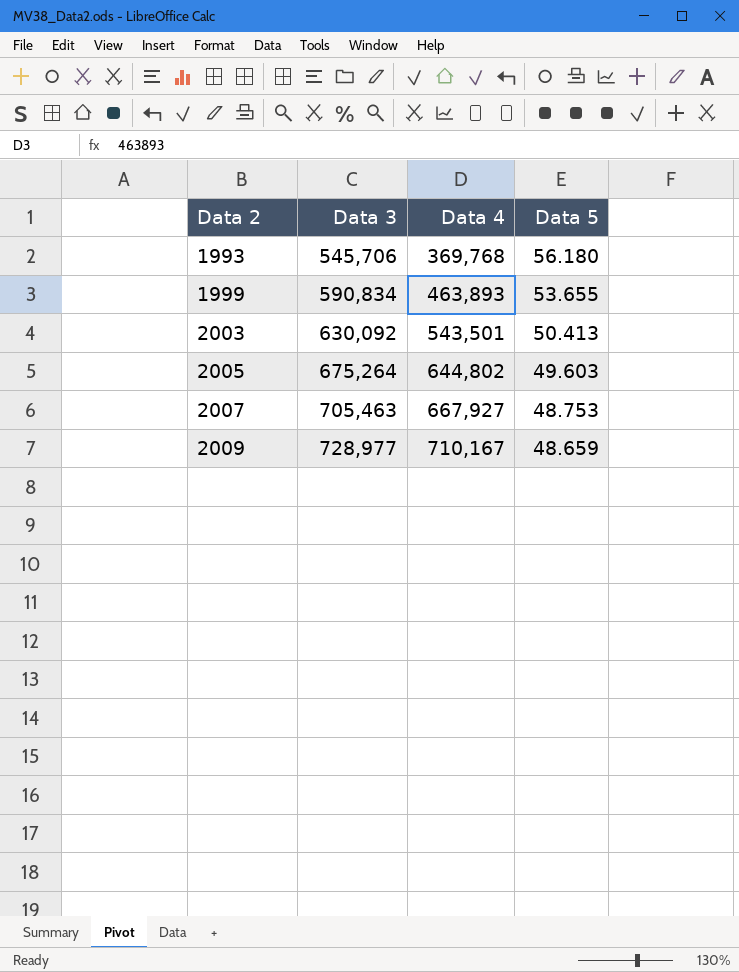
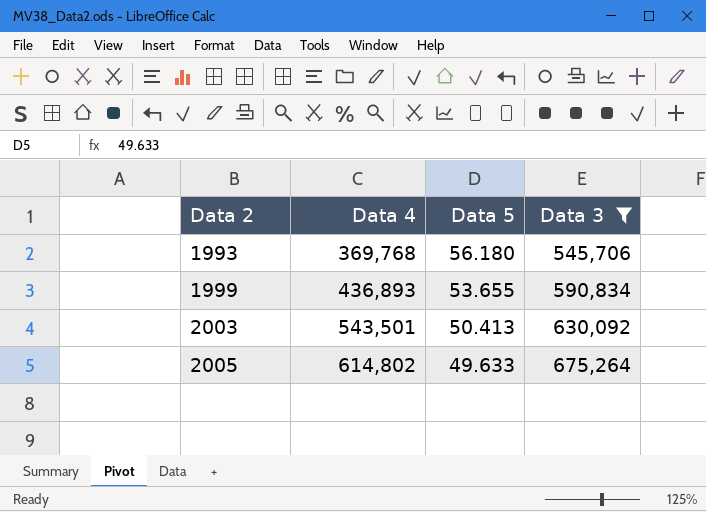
filter: none -> Data 3 <= 675,264
column Data 3 | position: 2 -> 4
1999 | Data 4: 463,893 -> 436,893
2005 | Data 4: 644,802 -> 614,802
2005 | Data 5: 49.603 -> 49.633

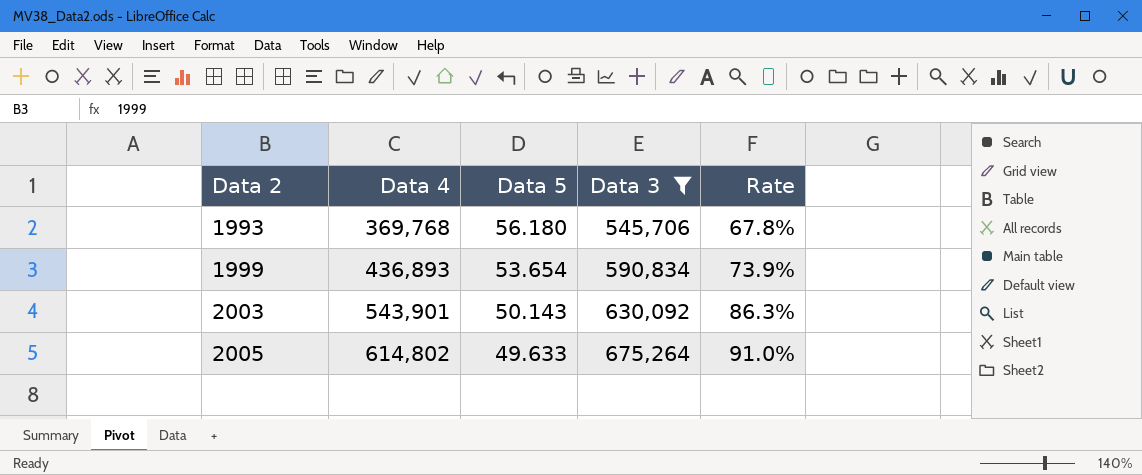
column Rate | formula: none -> [Data 4] / [Data 3]
1999 | Data 5: 53.655 -> 53.654
2003 | Data 4: 543,501 -> 543,901
2003 | Data 5: 50.413 -> 50.143

